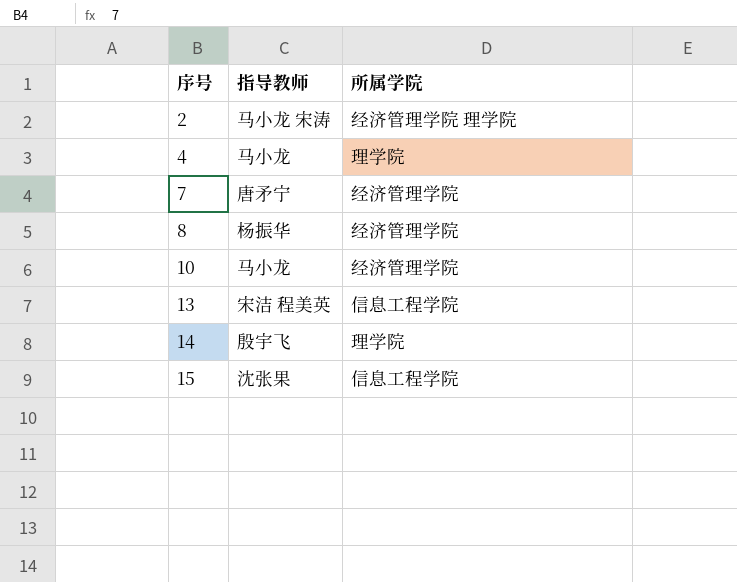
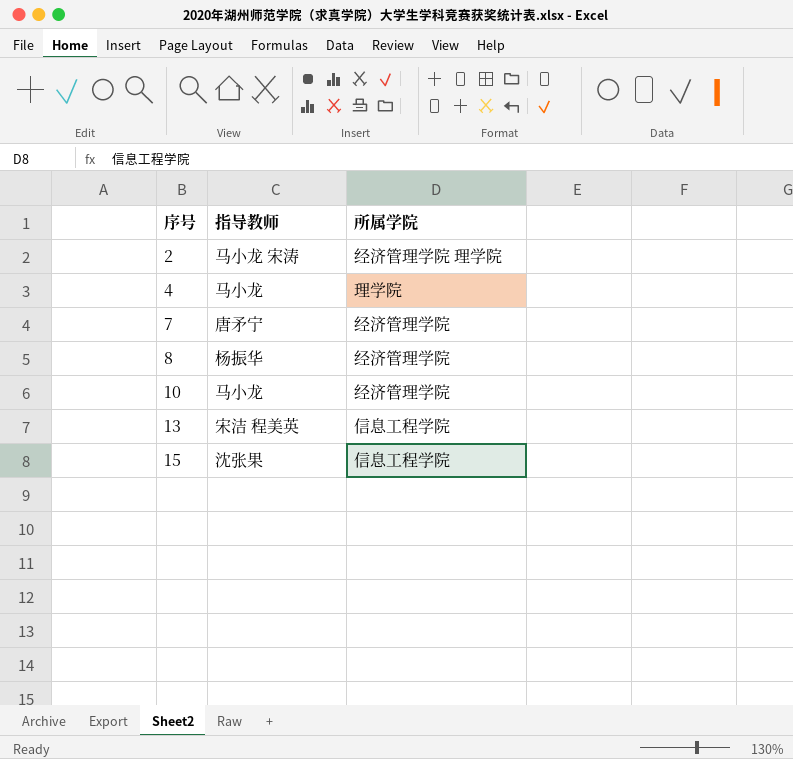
row 14: 殷宇飞 | 理学院 -> none

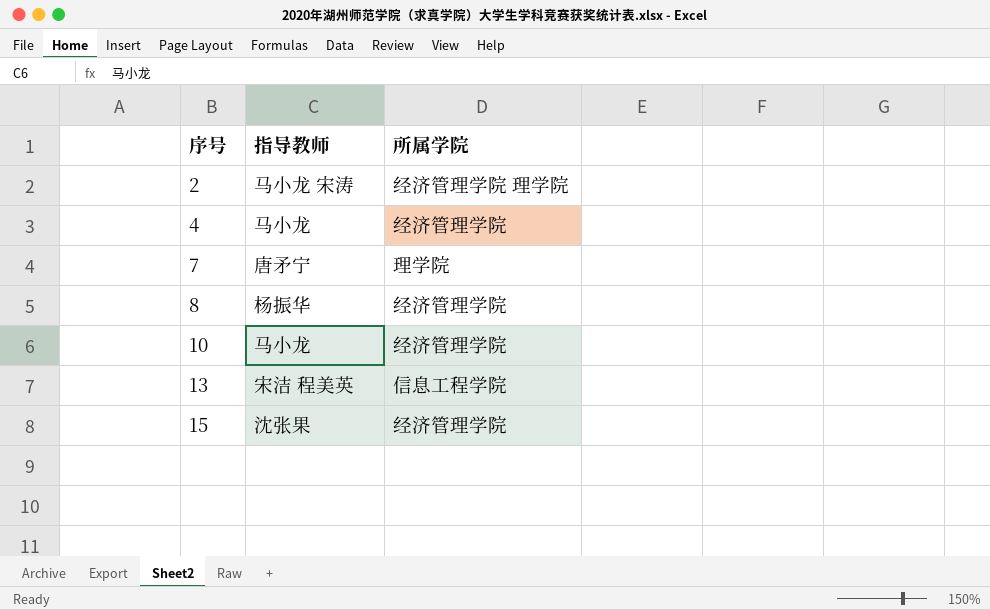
4 | 所属学院: 理学院 -> 经济管理学院
7 | 所属学院: 经济管理学院 -> 理学院
15 | 所属学院: 信息工程学院 -> 经济管理学院

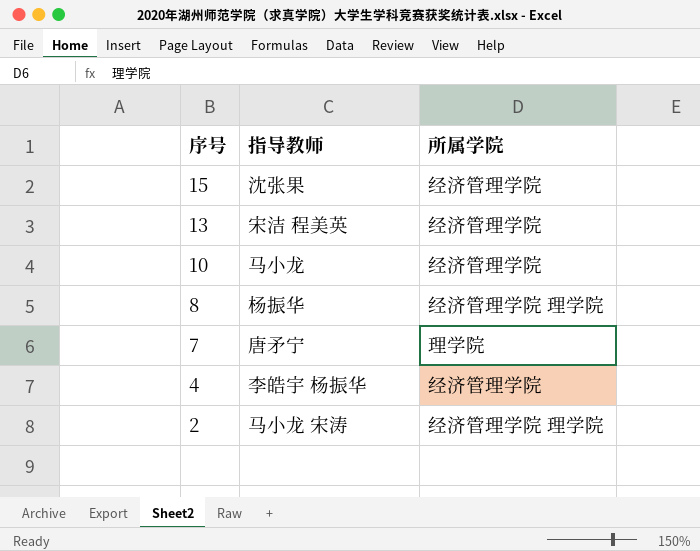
row order: 序号 ascending -> 序号 descending
13 | 所属学院: 信息工程学院 -> 经济管理学院
8 | 所属学院: 经济管理学院 -> 经济管理学院 理学院
4 | 指导教师: 马小龙 -> 李皓宇 杨振华

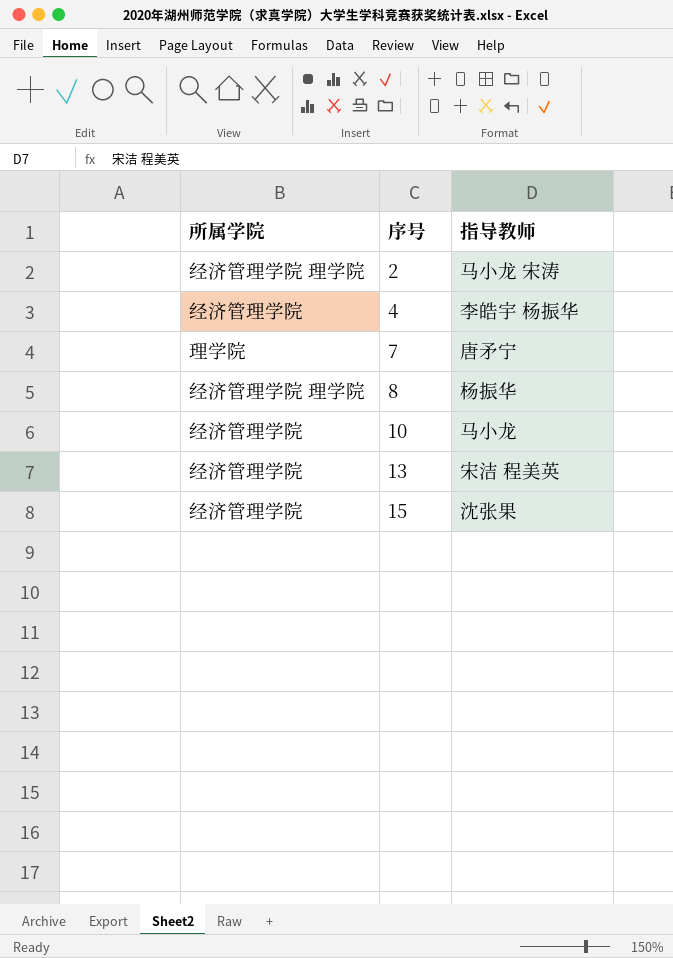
row order: 序号 descending -> 序号 ascending
column 所属学院 | position: 3 -> 1

